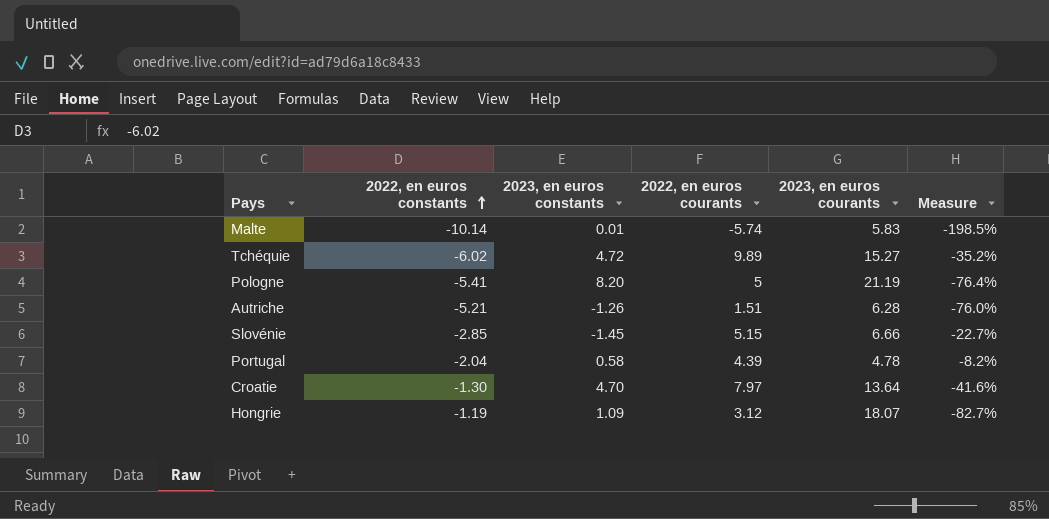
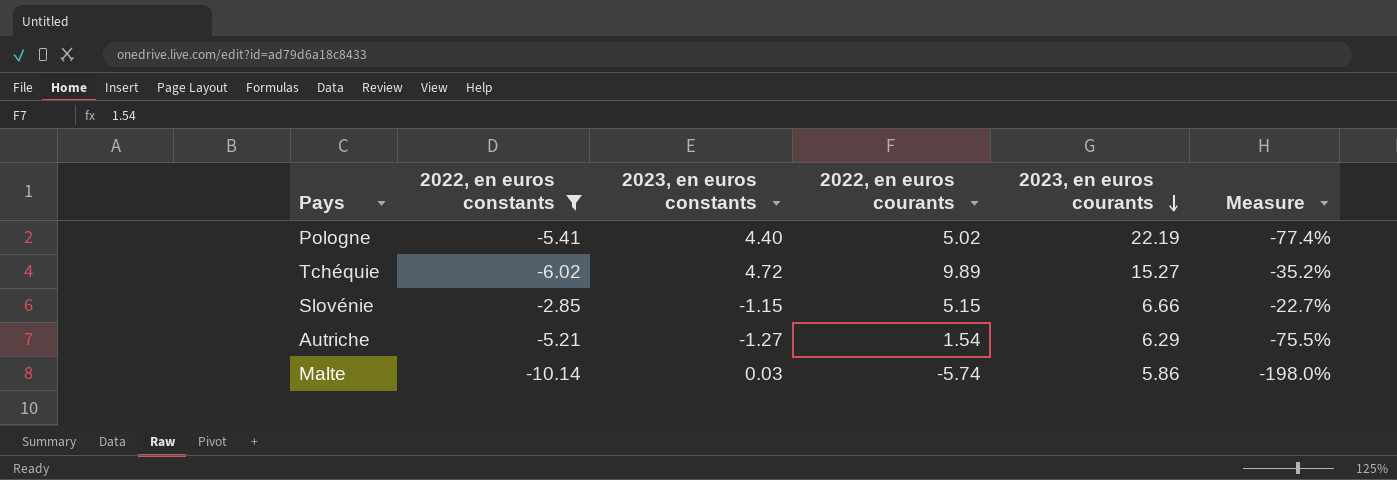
filter: none -> 2022, en euros constants <= -2.85
row order: 2022, en euros constants ascending -> 2023, en euros courants descending
Pologne | 2023, en euros constants: 8.20 -> 4.40
Pologne | 2022, en euros courants: 5 -> 5.02
Pologne | 2023, en euros courants: 21.19 -> 22.19
Pologne | Measure: -76.4% -> -77.4%
Slovénie | 2023, en euros constants: -1.45 -> -1.15
Autriche | 2023, en euros constants: -1.26 -> -1.27
Autriche | 2022, en euros courants: 1.51 -> 1.54
Autriche | 2023, en euros courants: 6.28 -> 6.29
Autriche | Measure: -76.0% -> -75.5%
Malte | 2023, en euros constants: 0.01 -> 0.03
Malte | 2023, en euros courants: 5.83 -> 5.86
Malte | Measure: -198.5% -> -198.0%

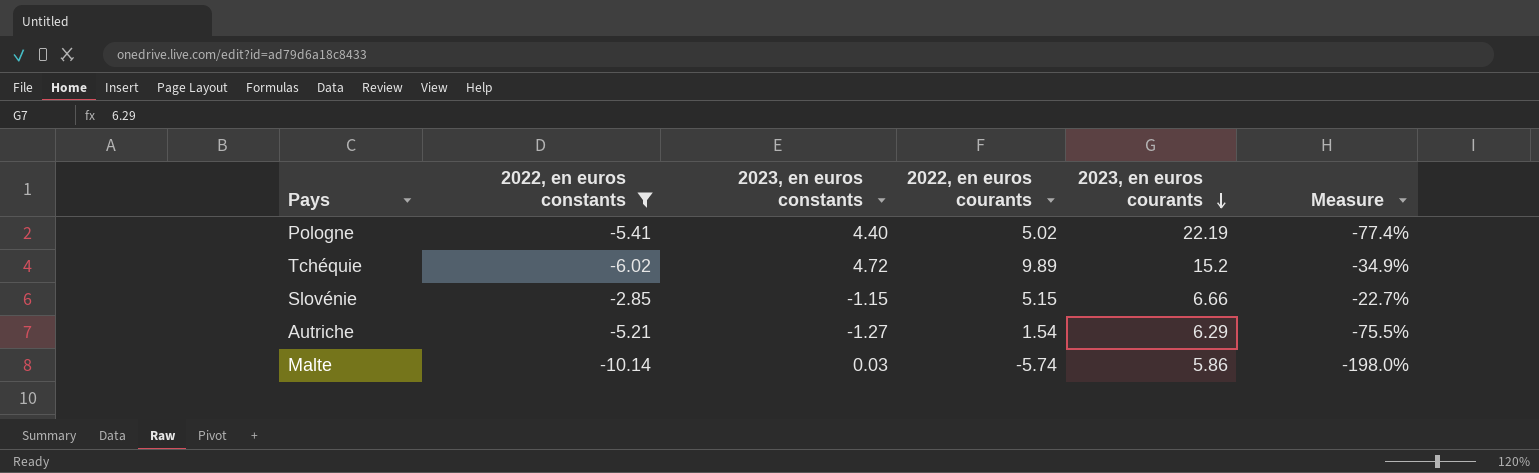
Tchéquie | 2023, en euros courants: 15.27 -> 15.2
Tchéquie | Measure: -35.2% -> -34.9%

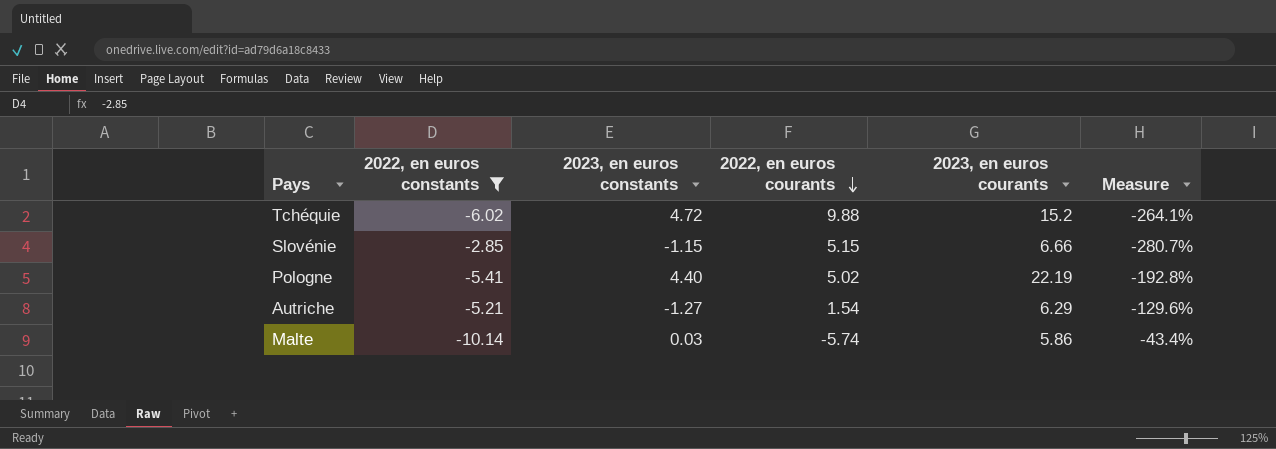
row order: 2023, en euros courants descending -> 2022, en euros courants descending
column Measure | formula: ([2022, en euros courants] - [2023, en euros courants]) / [2023, en euros courants] -> ([2022, en euros courants] - [2022, en euros constants]) / [2022, en euros constants]
Tchéquie | 2022, en euros courants: 9.89 -> 9.88

